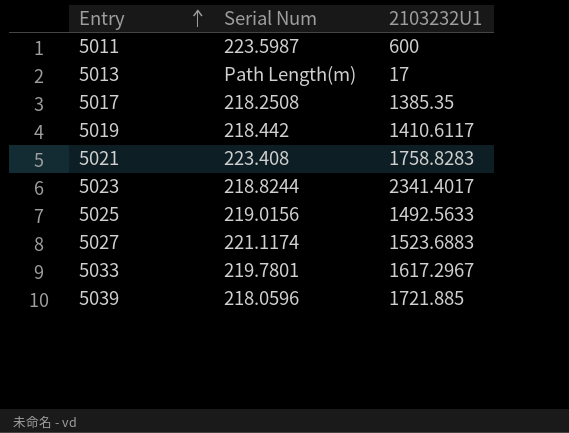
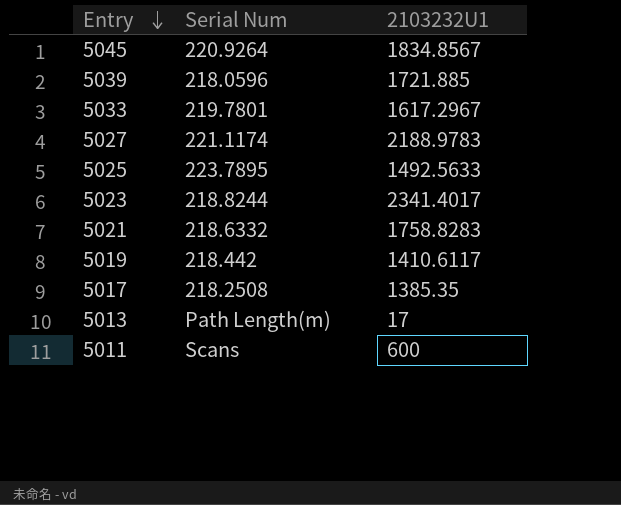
row order: Entry ascending -> Entry descending
row 5045: none -> 220.9264 | 1834.8567
5027 | 2103232U1: 1523.6883 -> 2188.9783
5025 | Serial Num: 219.0156 -> 223.7895
5021 | Serial Num: 223.408 -> 218.6332
5011 | Serial Num: 223.5987 -> Scans

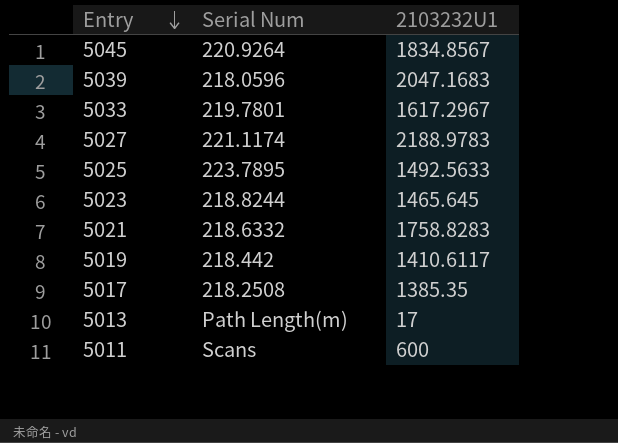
5039 | 2103232U1: 1721.885 -> 2047.1683
5023 | 2103232U1: 2341.4017 -> 1465.645

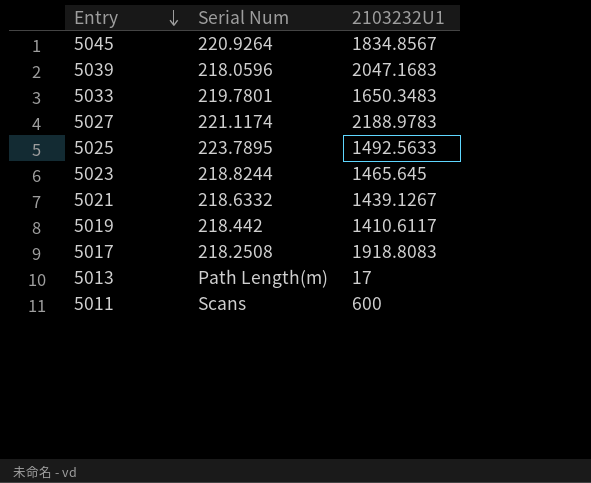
5033 | 2103232U1: 1617.2967 -> 1650.3483
5021 | 2103232U1: 1758.8283 -> 1439.1267
5017 | 2103232U1: 1385.35 -> 1918.8083

